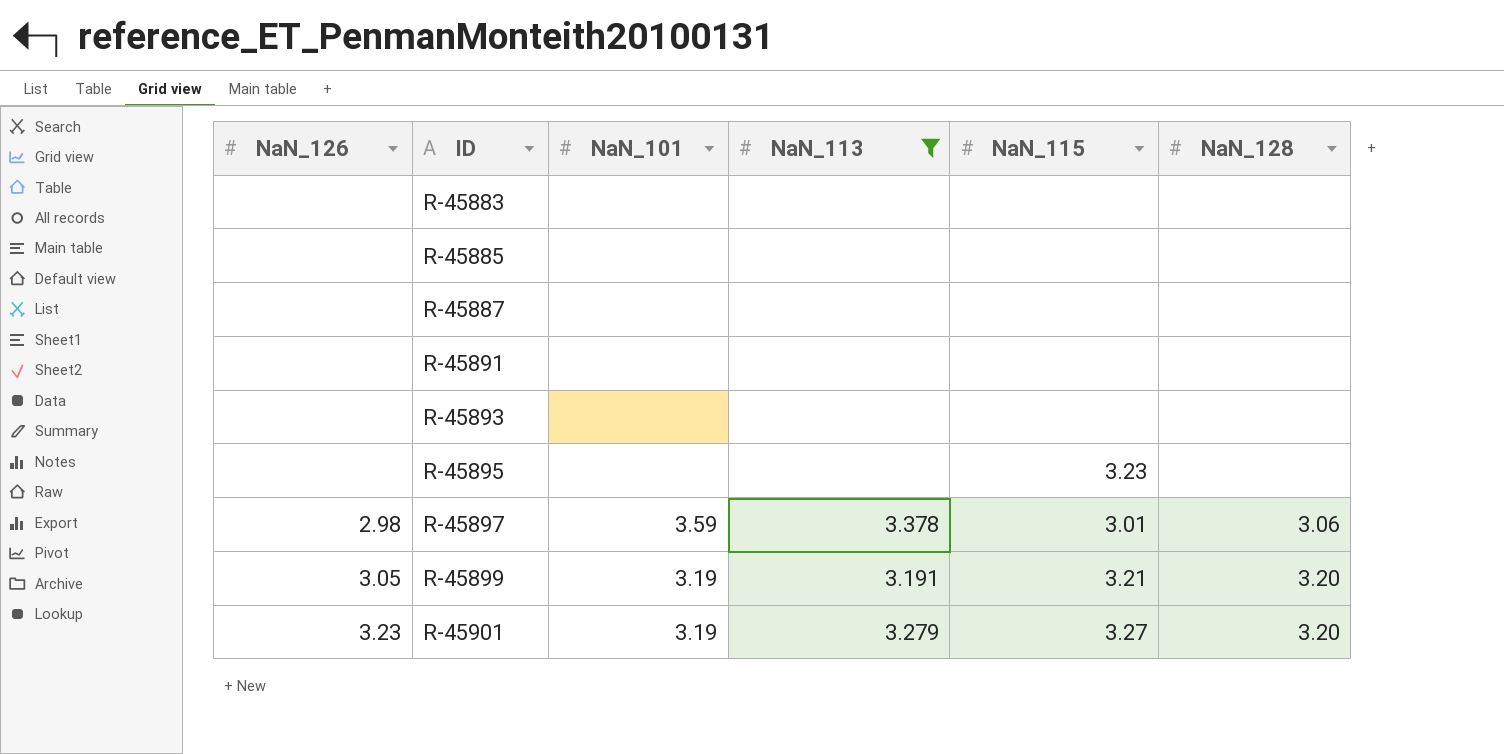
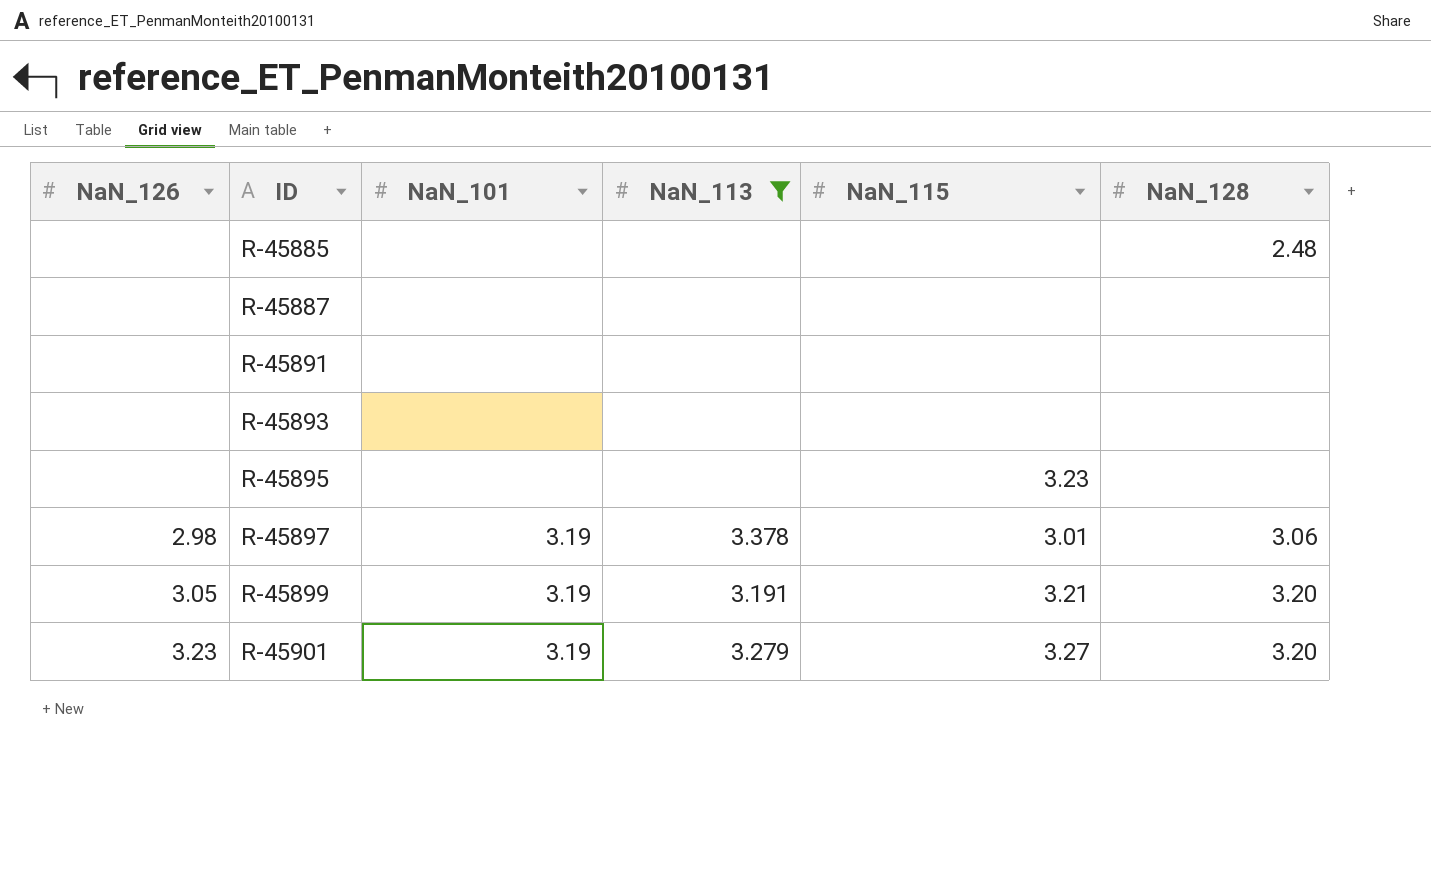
row R-45883: none | none | none | none | none -> none
R-45885 | NaN_128: none -> 2.48
R-45897 | NaN_101: 3.59 -> 3.19

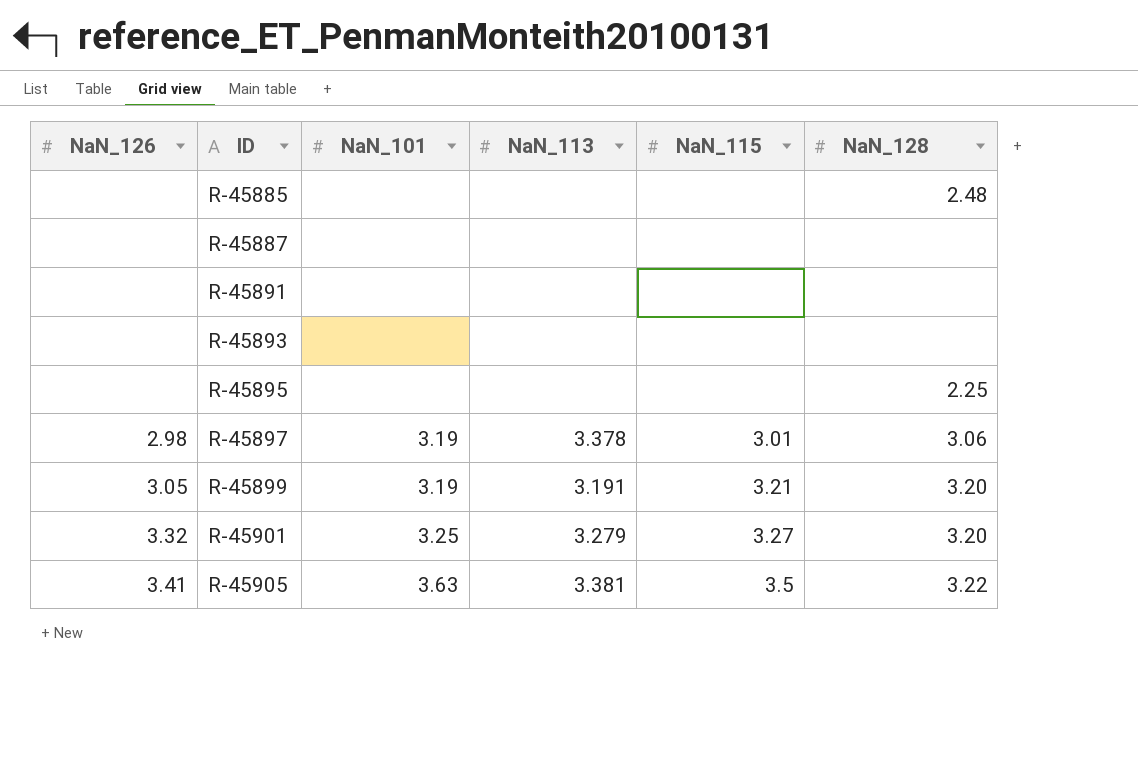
filter: NaN_113 != 3.381 -> none
R-45895 | NaN_115: 3.23 -> none
R-45895 | NaN_128: none -> 2.25
R-45901 | NaN_126: 3.23 -> 3.32
R-45901 | NaN_101: 3.19 -> 3.25

